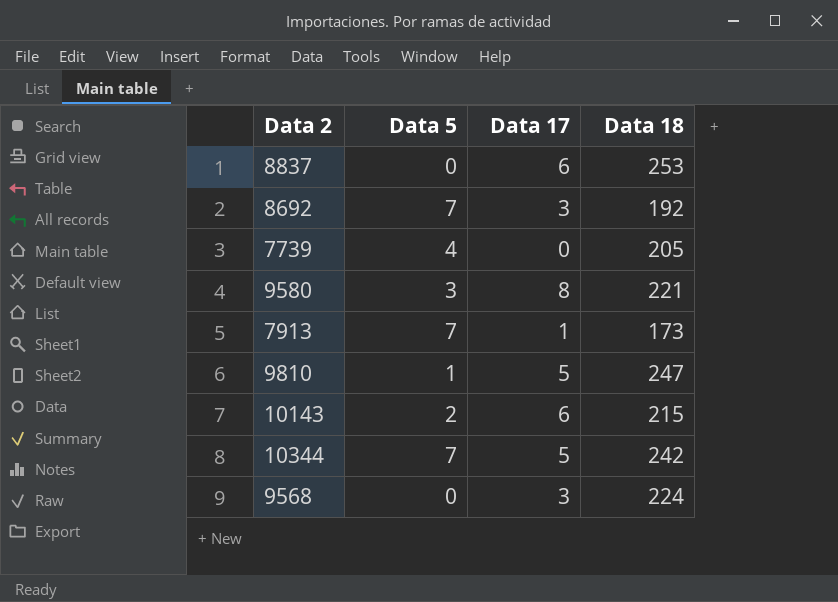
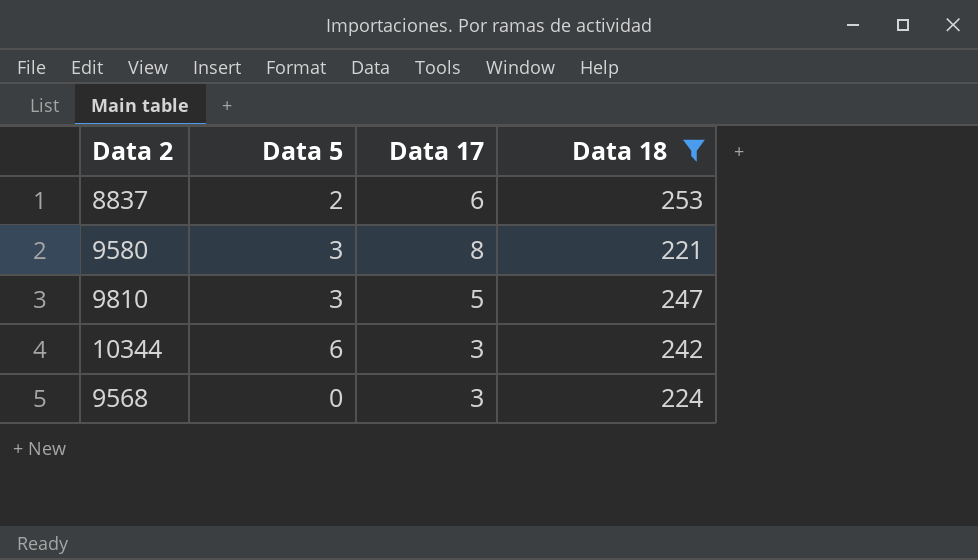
filter: none -> Data 18 >= 221
8837 | Data 5: 0 -> 2
9810 | Data 5: 1 -> 3
10344 | Data 5: 7 -> 6
10344 | Data 17: 5 -> 3

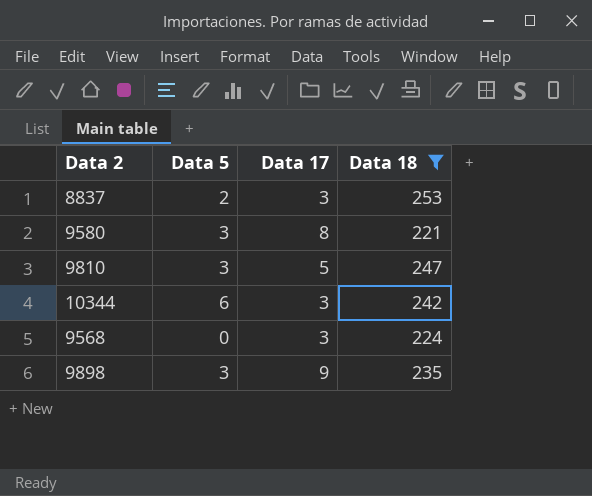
8837 | Data 17: 6 -> 3
row 9898: none -> 3 | 9 | 235

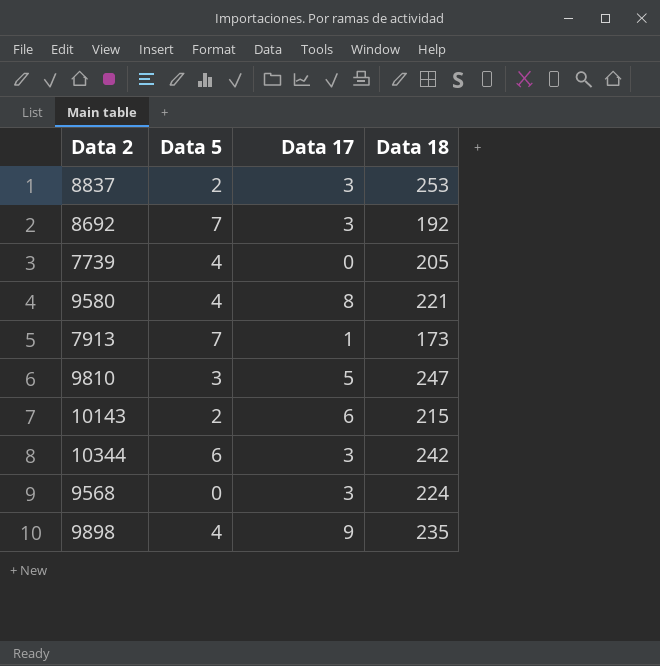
filter: Data 18 >= 221 -> none
9580 | Data 5: 3 -> 4
9898 | Data 5: 3 -> 4

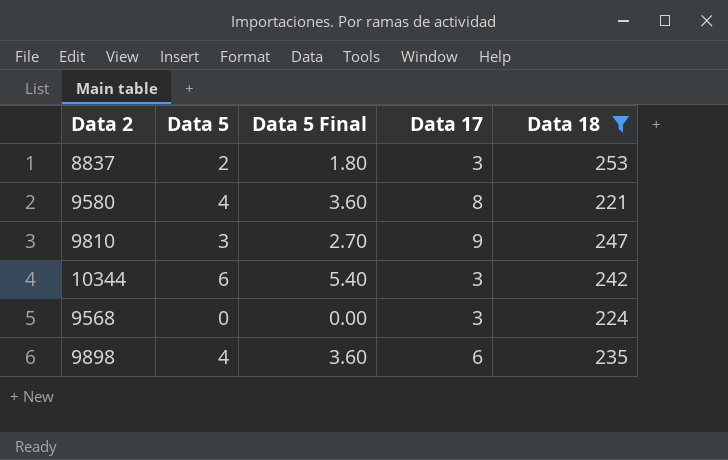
filter: none -> Data 18 >= 221
column Data 5 Final | formula: none -> [Data 5] * 0.9
9810 | Data 17: 5 -> 9
9898 | Data 17: 9 -> 6

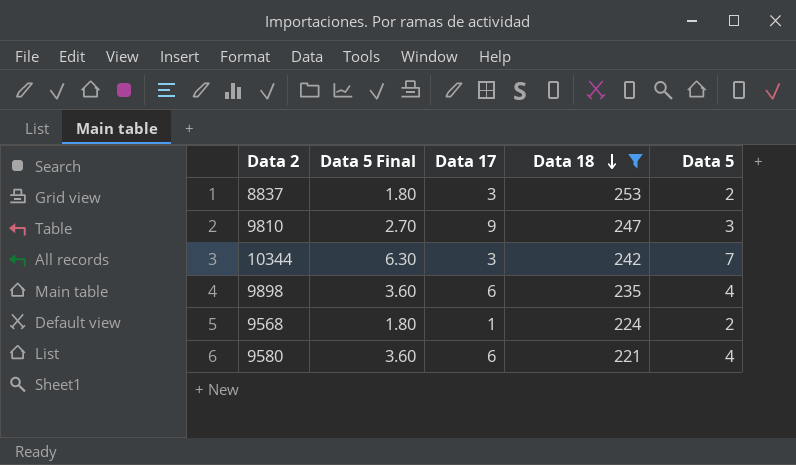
row order: none -> Data 18 descending
column Data 5 | position: 2 -> 5
10344 | Data 5 Final: 5.40 -> 6.30
10344 | Data 5: 6 -> 7
9568 | Data 5 Final: 0.00 -> 1.80
9568 | Data 17: 3 -> 1
9568 | Data 5: 0 -> 2
9580 | Data 17: 8 -> 6

